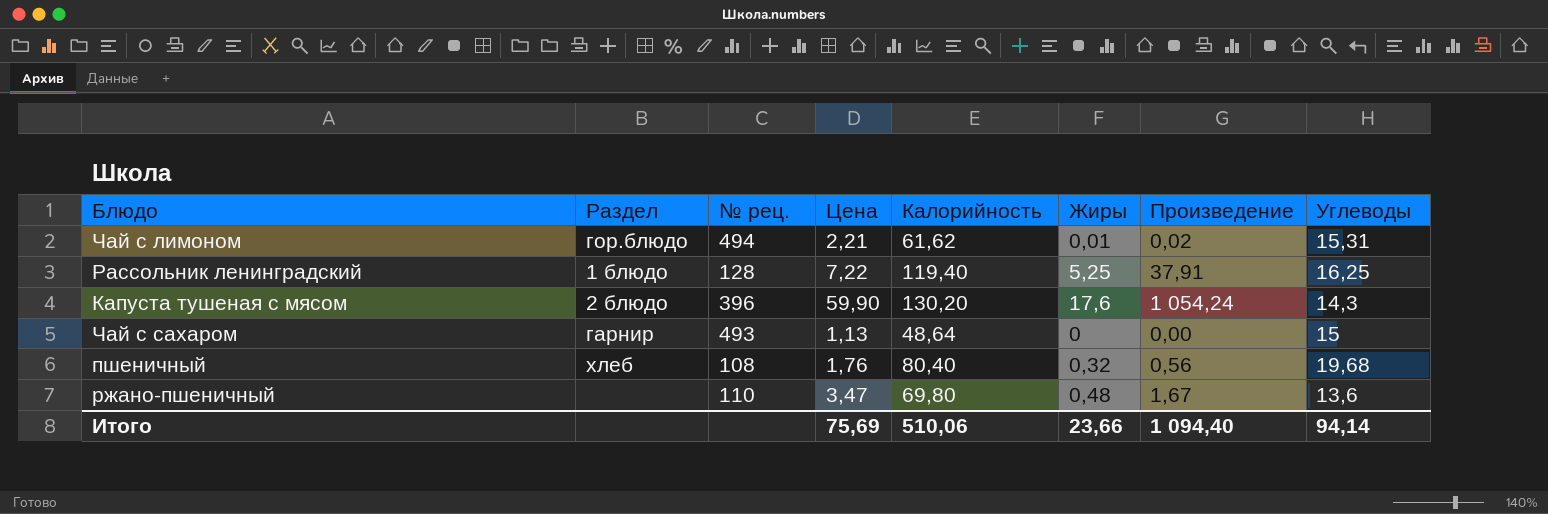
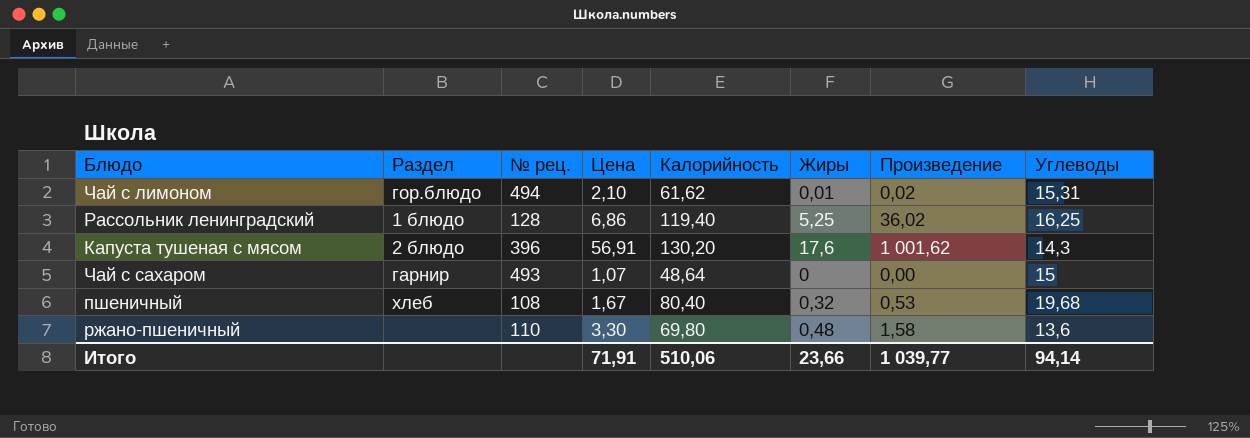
Чай с лимоном | Цена: 2,21 -> 2,10
Рассольник ленинградский | Цена: 7,22 -> 6,86
Рассольник ленинградский | Произведение: 37,91 -> 36,02
Капуста тушеная с мясом | Цена: 59,90 -> 56,91
Капуста тушеная с мясом | Произведение: 1 054,24 -> 1 001,62
Чай с сахаром | Цена: 1,13 -> 1,07
пшеничный | Цена: 1,76 -> 1,67
пшеничный | Произведение: 0,56 -> 0,53
ржано-пшеничный | Цена: 3,47 -> 3,30
ржано-пшеничный | Произведение: 1,67 -> 1,58
Итого | Цена: 75,69 -> 71,91
Итого | Произведение: 1 094,40 -> 1 039,77

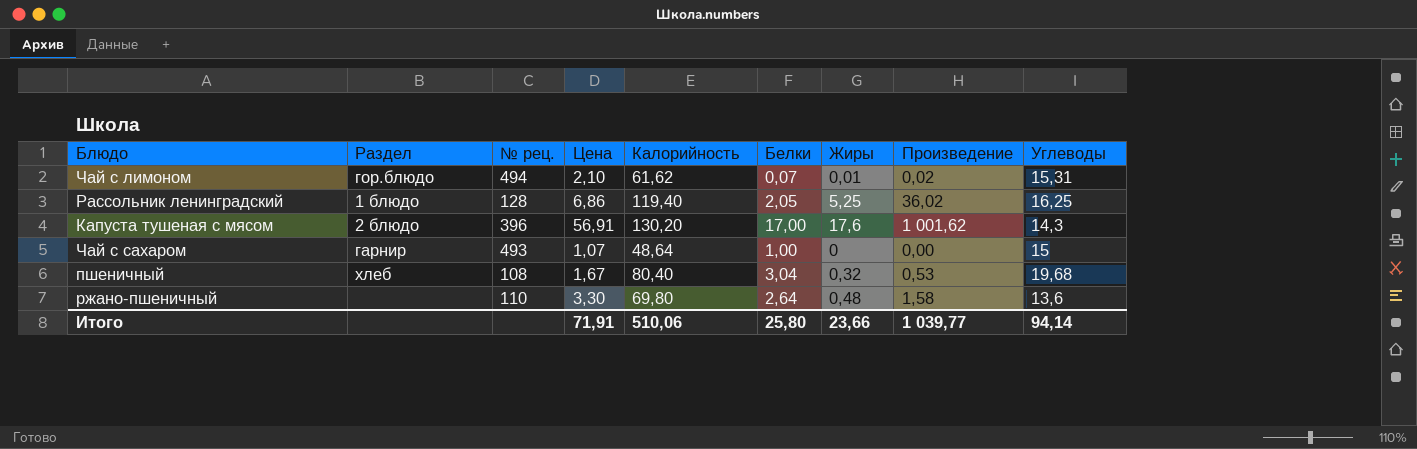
column Белки | position: none -> 6

